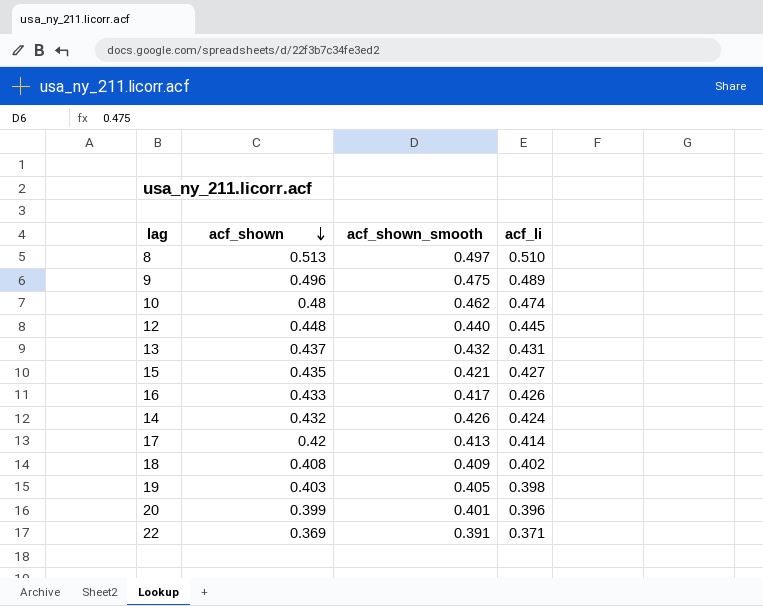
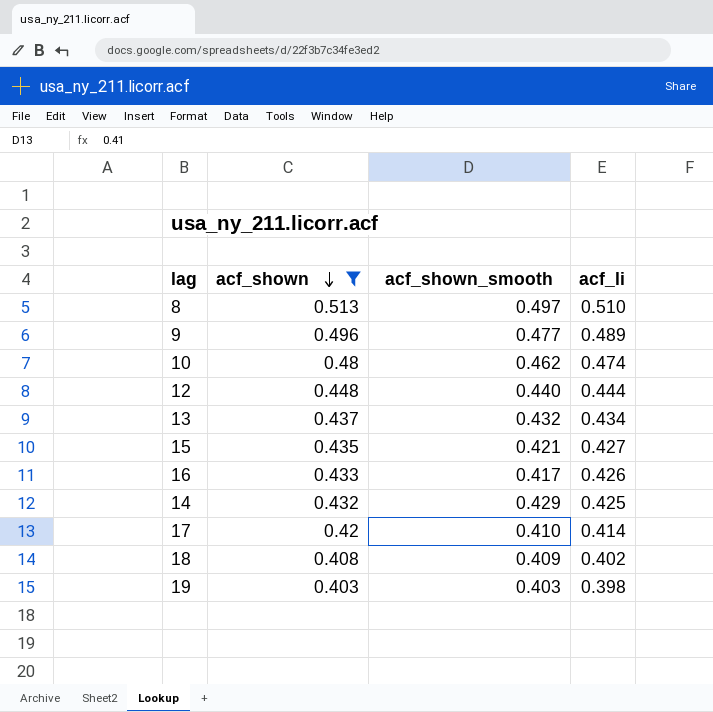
filter: none -> acf_shown >= 0.403
9 | acf_shown_smooth: 0.475 -> 0.477
12 | acf_li: 0.445 -> 0.444
13 | acf_li: 0.431 -> 0.434
14 | acf_shown_smooth: 0.426 -> 0.429
14 | acf_li: 0.424 -> 0.425
17 | acf_shown_smooth: 0.413 -> 0.410
19 | acf_shown_smooth: 0.405 -> 0.403

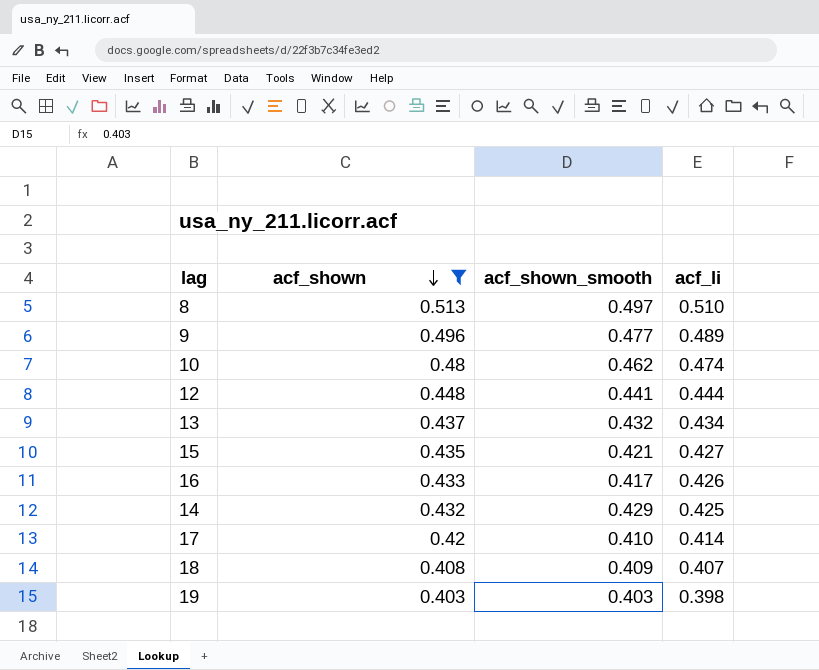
12 | acf_shown_smooth: 0.440 -> 0.441
18 | acf_li: 0.402 -> 0.407

